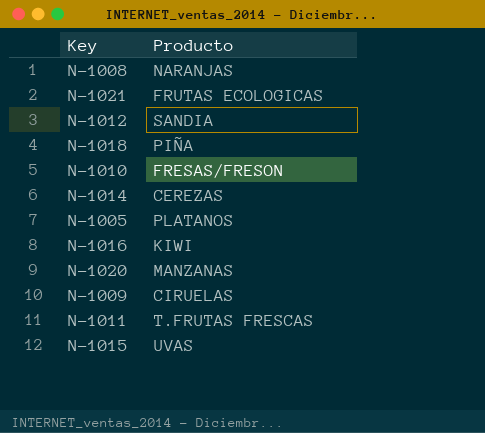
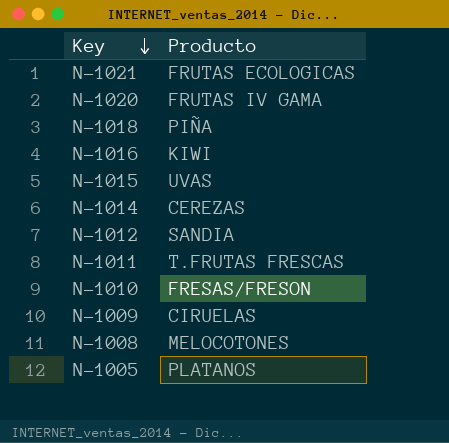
row order: none -> Key descending
N-1020 | Producto: MANZANAS -> FRUTAS IV GAMA
N-1008 | Producto: NARANJAS -> MELOCOTONES

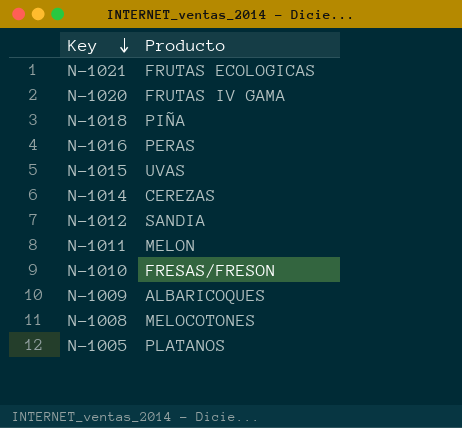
N-1016 | Producto: KIWI -> PERAS
N-1011 | Producto: T.FRUTAS FRESCAS -> MELON
N-1009 | Producto: CIRUELAS -> ALBARICOQUES

